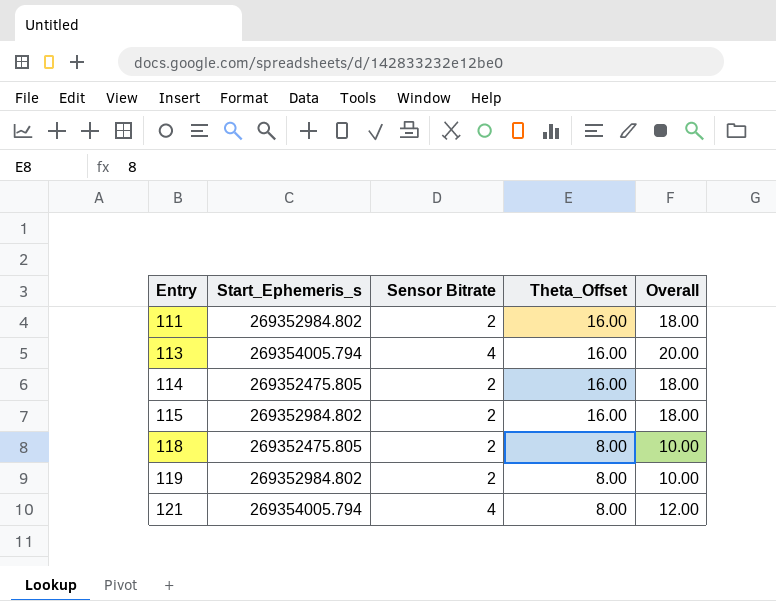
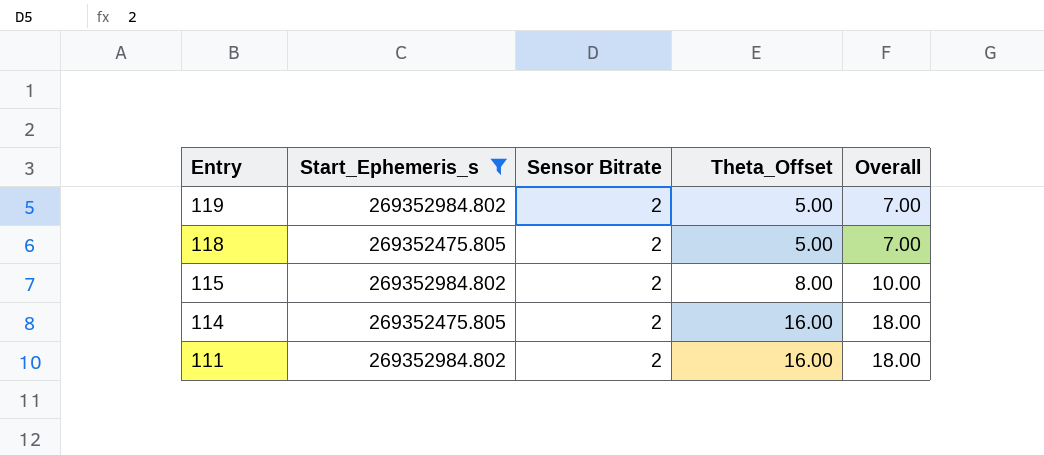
filter: none -> Start_Ephemeris_s != 269354005.794
row order: Entry ascending -> Entry descending
119 | Theta_Offset: 8.00 -> 5.00
119 | Overall: 10.00 -> 7.00
118 | Theta_Offset: 8.00 -> 5.00
118 | Overall: 10.00 -> 7.00
115 | Theta_Offset: 16.00 -> 8.00
115 | Overall: 18.00 -> 10.00

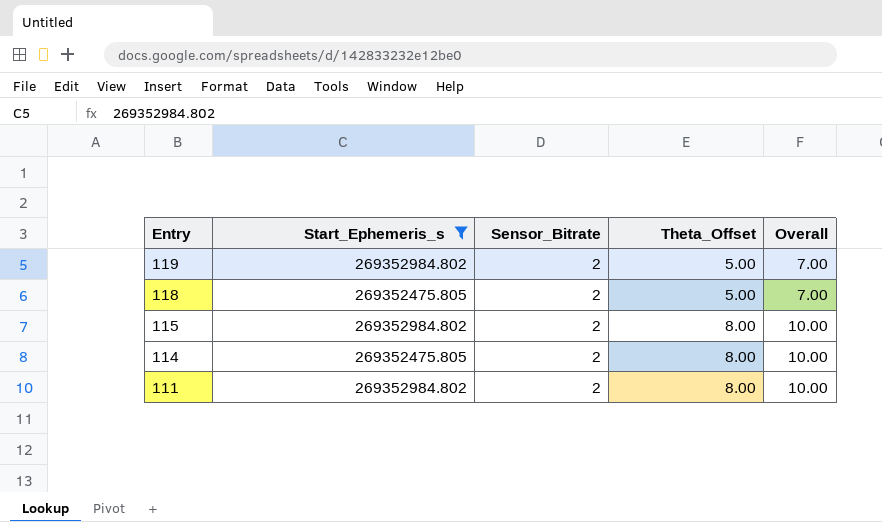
column name: Sensor Bitrate -> Sensor_Bitrate
114 | Theta_Offset: 16.00 -> 8.00
114 | Overall: 18.00 -> 10.00
111 | Theta_Offset: 16.00 -> 8.00
111 | Overall: 18.00 -> 10.00

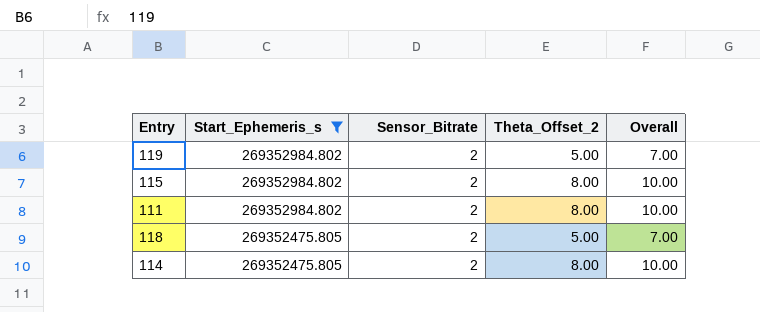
row order: Entry descending -> Start_Ephemeris_s descending
column name: Theta_Offset -> Theta_Offset_2

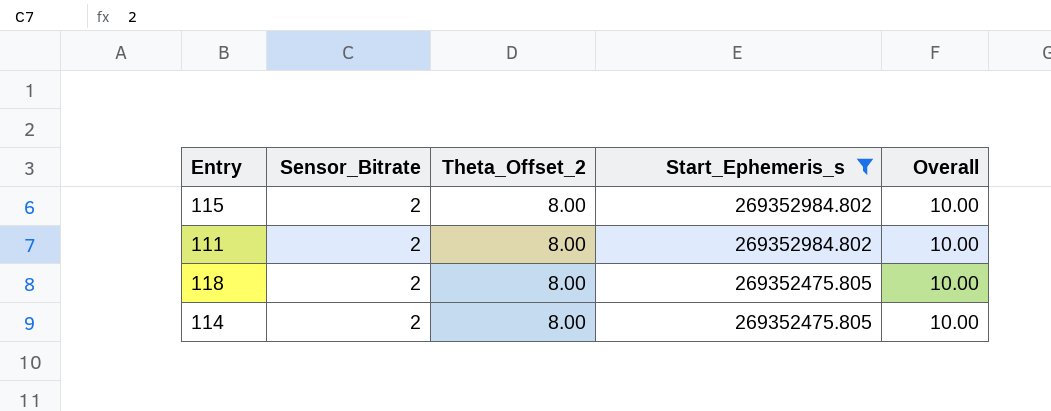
column Start_Ephemeris_s | position: 2 -> 4
row 119: 269352984.802 | 2 | 5.00 | 7.00 -> none
118 | Theta_Offset_2: 5.00 -> 8.00
118 | Overall: 7.00 -> 10.00

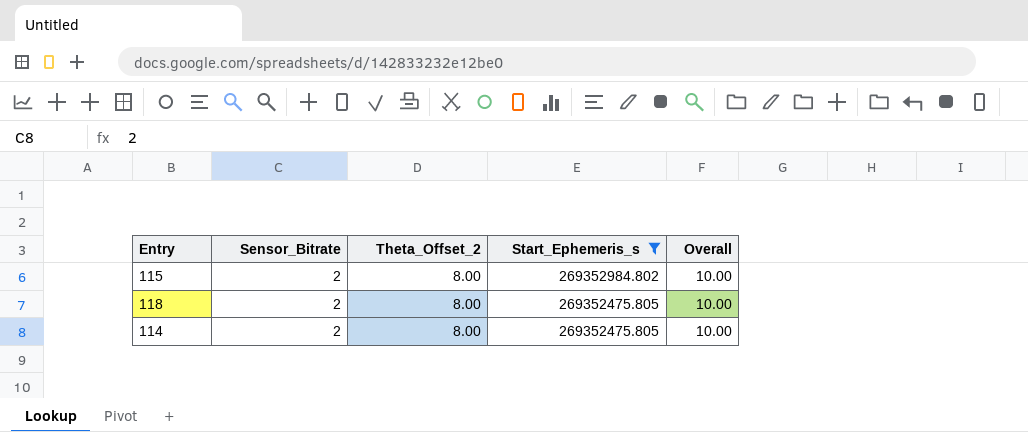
row 111: 2 | 8.00 | 269352984.802 | 10.00 -> none

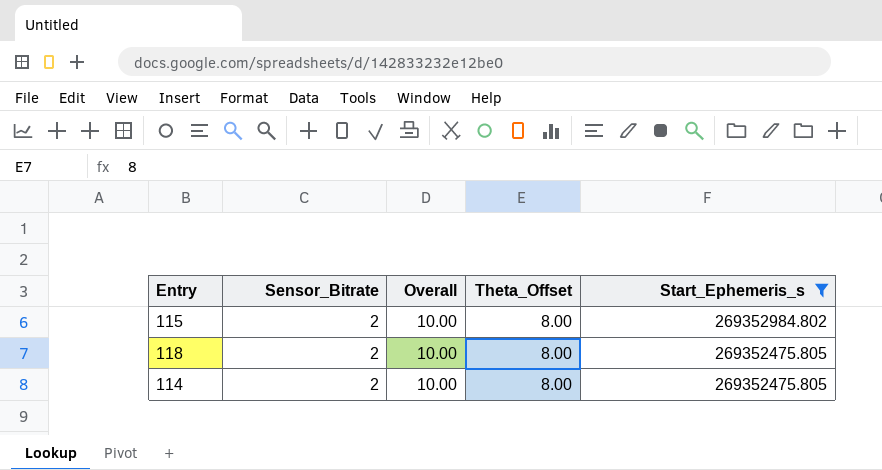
column Overall | position: 5 -> 3
column name: Theta_Offset_2 -> Theta_Offset

